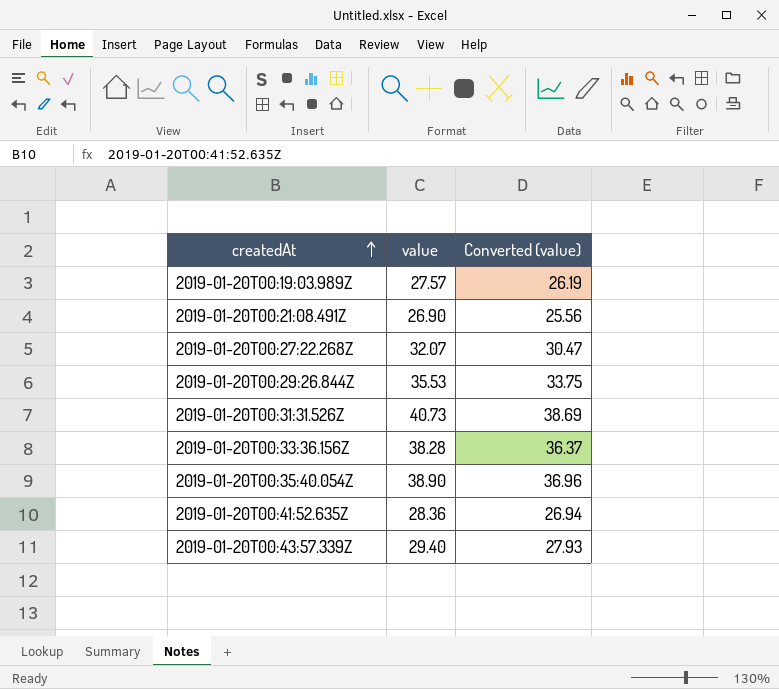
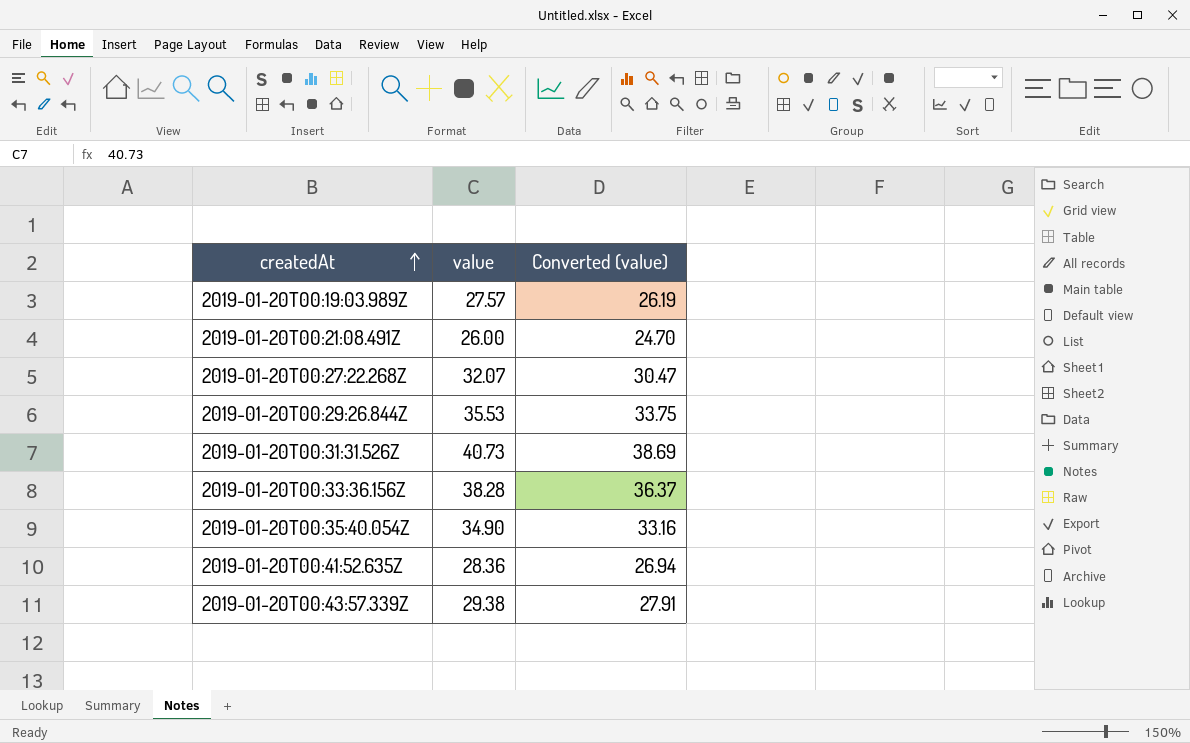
2019-01-20T00:21:08.491Z | value: 26.90 -> 26.00
2019-01-20T00:21:08.491Z | Converted (value): 25.56 -> 24.70
2019-01-20T00:35:40.054Z | value: 38.90 -> 34.90
2019-01-20T00:35:40.054Z | Converted (value): 36.96 -> 33.16
2019-01-20T00:43:57.339Z | value: 29.40 -> 29.38
2019-01-20T00:43:57.339Z | Converted (value): 27.93 -> 27.91

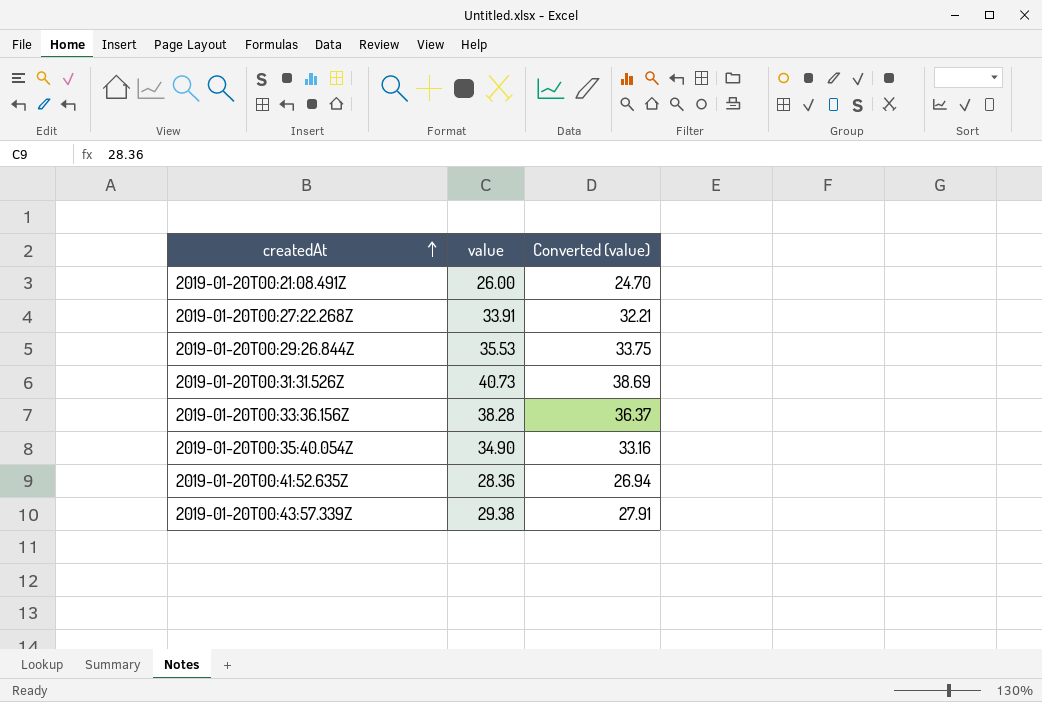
row 2019-01-20T00:19:03.989Z: 27.57 | 26.19 -> none
2019-01-20T00:27:22.268Z | value: 32.07 -> 33.91
2019-01-20T00:27:22.268Z | Converted (value): 30.47 -> 32.21

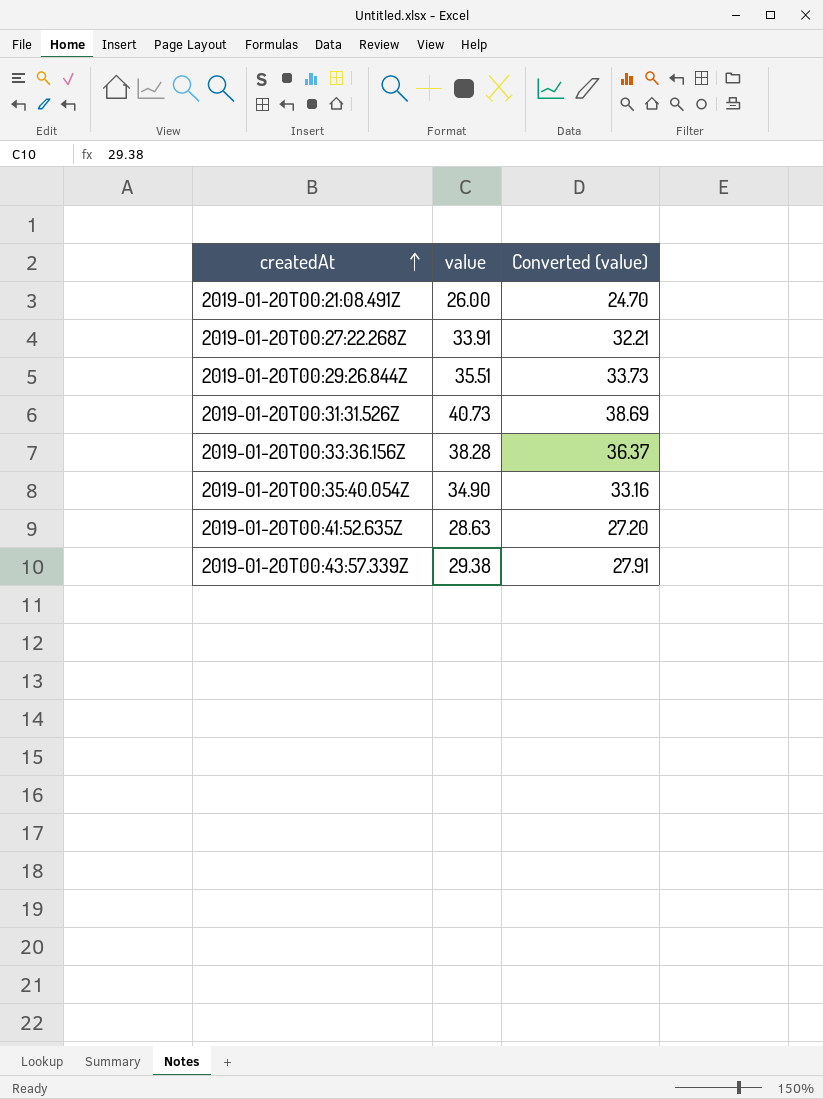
2019-01-20T00:29:26.844Z | value: 35.53 -> 35.51
2019-01-20T00:29:26.844Z | Converted (value): 33.75 -> 33.73
2019-01-20T00:41:52.635Z | value: 28.36 -> 28.63
2019-01-20T00:41:52.635Z | Converted (value): 26.94 -> 27.20

